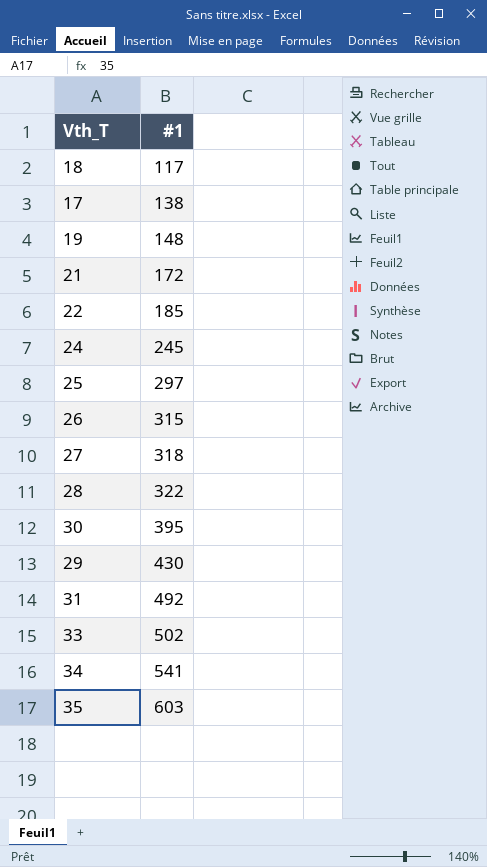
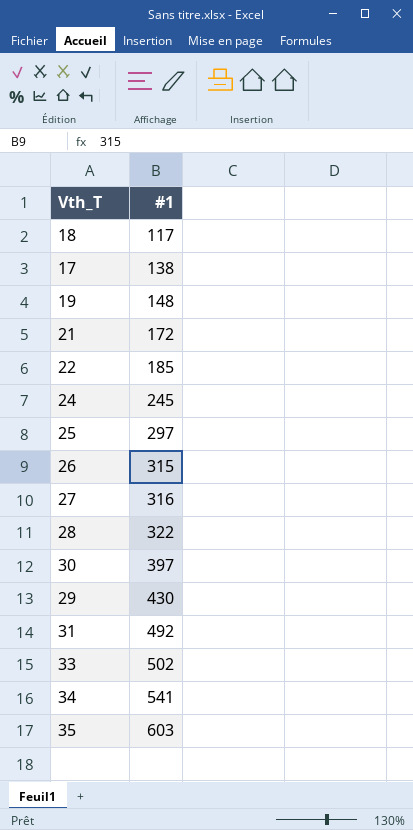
27 | #1: 318 -> 316
30 | #1: 395 -> 397

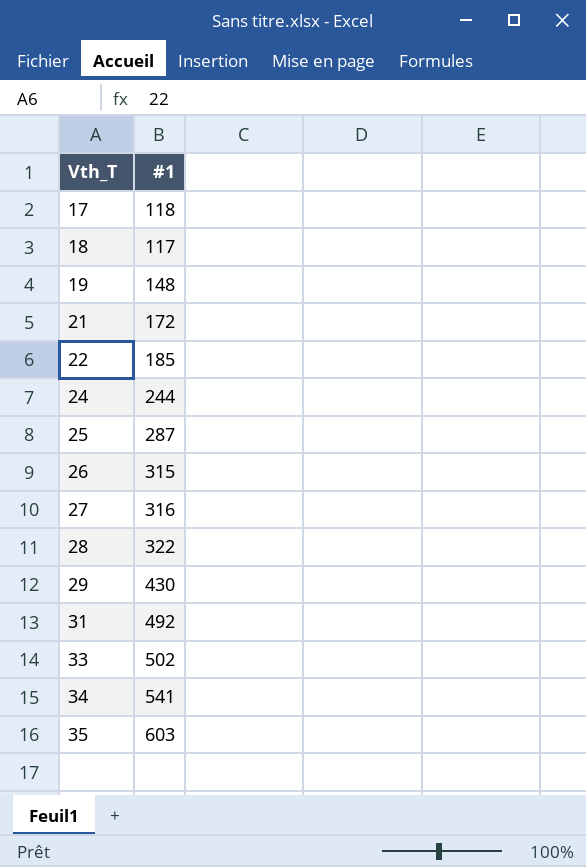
row order: #1 ascending -> Vth_T ascending
row 30: 397 -> none
17 | #1: 138 -> 118
24 | #1: 245 -> 244
25 | #1: 297 -> 287

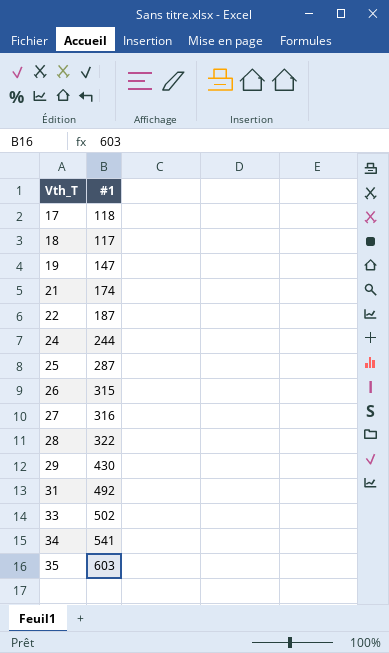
19 | #1: 148 -> 147
21 | #1: 172 -> 174
22 | #1: 185 -> 187

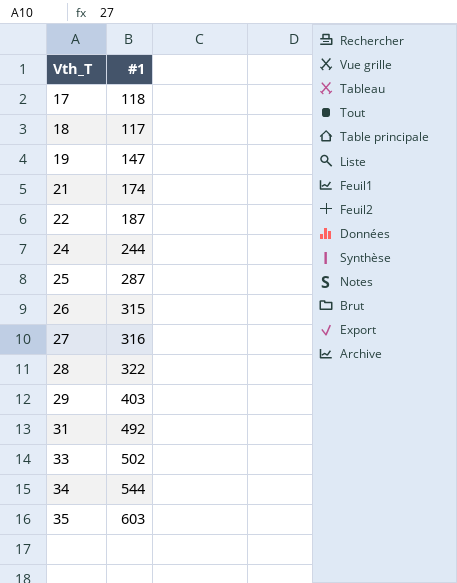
29 | #1: 430 -> 403
34 | #1: 541 -> 544

